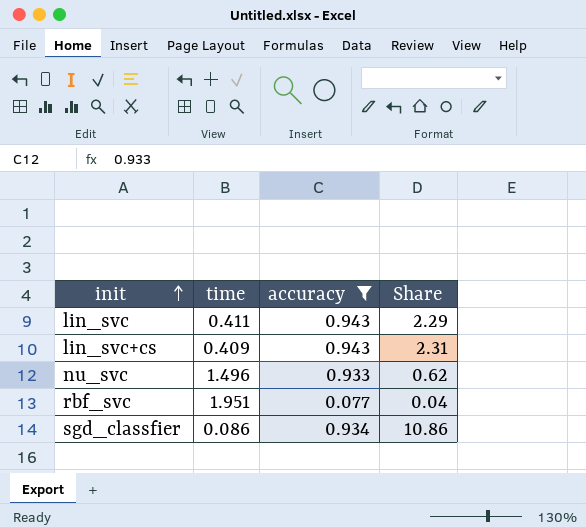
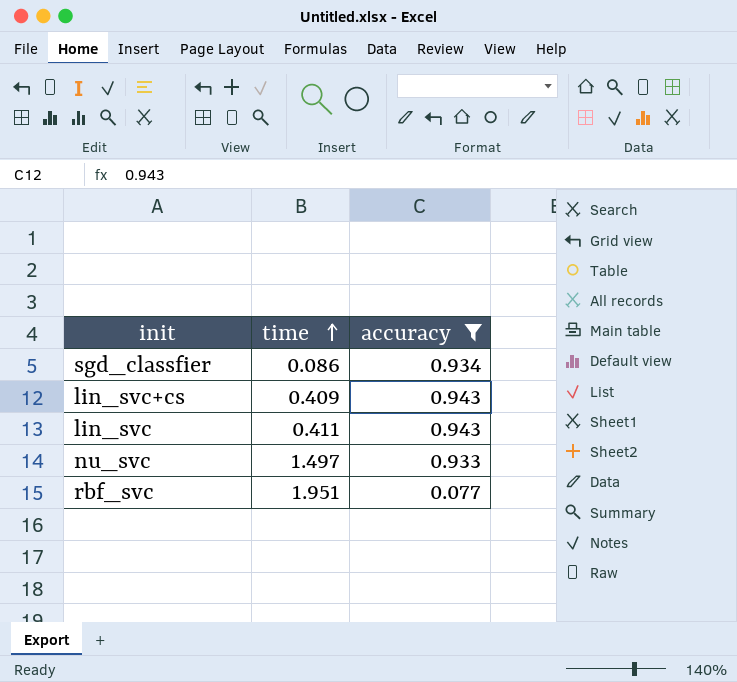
row order: init ascending -> time ascending
column Share | formula: [accuracy] / [time] -> none
nu_svc | time: 1.496 -> 1.497

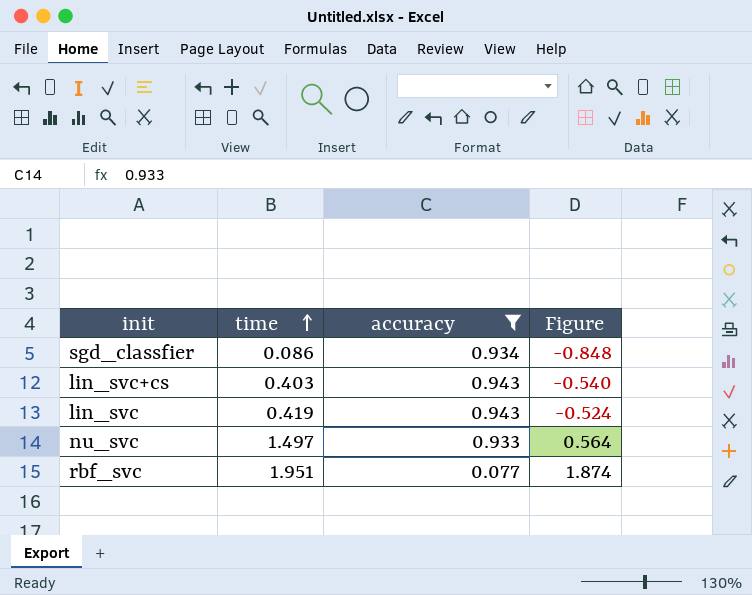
column Figure | formula: none -> [time] - [accuracy]
lin_svc+cs | time: 0.409 -> 0.403
lin_svc | time: 0.411 -> 0.419

